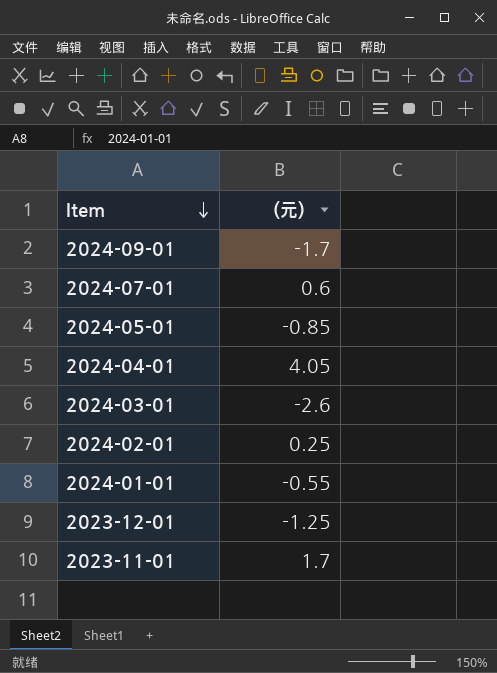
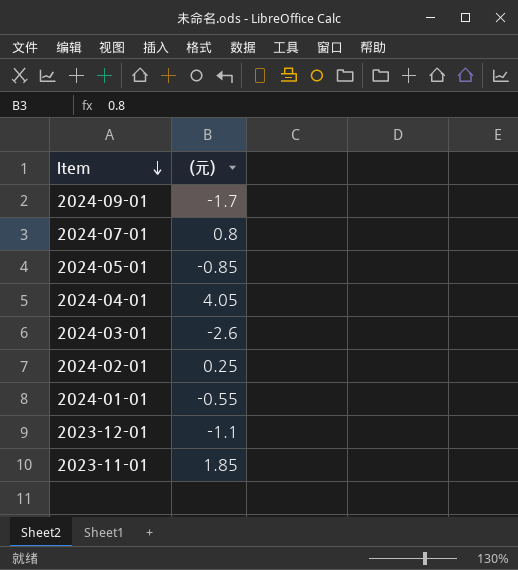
2024-07-01 | (元): 0.6 -> 0.8
2023-12-01 | (元): -1.25 -> -1.1
2023-11-01 | (元): 1.7 -> 1.85

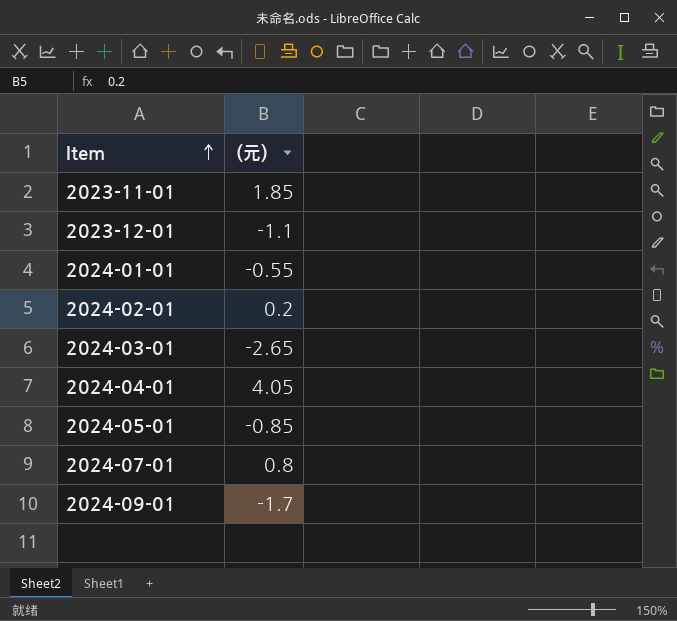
row order: Item descending -> Item ascending
2024-02-01 | (元): 0.25 -> 0.2
2024-03-01 | (元): -2.6 -> -2.65

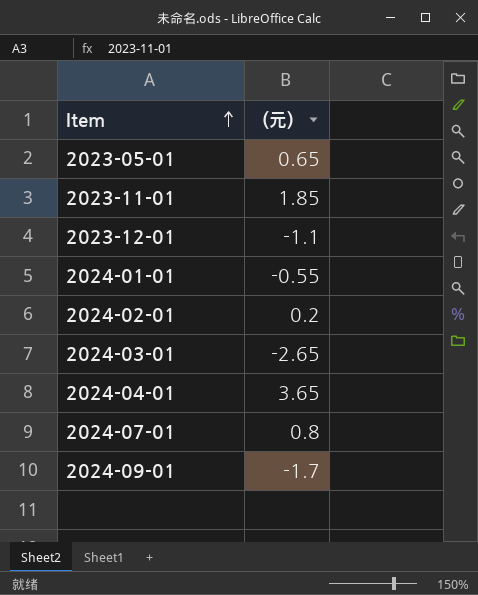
row 2024-05-01: -0.85 -> none
row 2023-05-01: none -> 0.65
2024-04-01 | (元): 4.05 -> 3.65

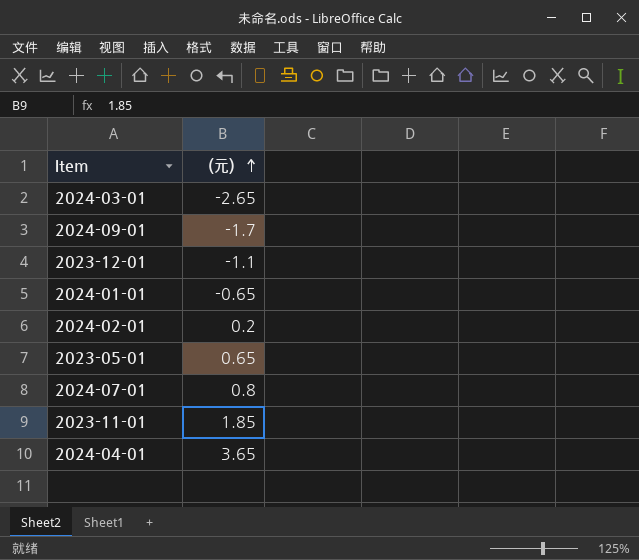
row order: Item ascending -> (元) ascending
2024-01-01 | (元): -0.55 -> -0.65

